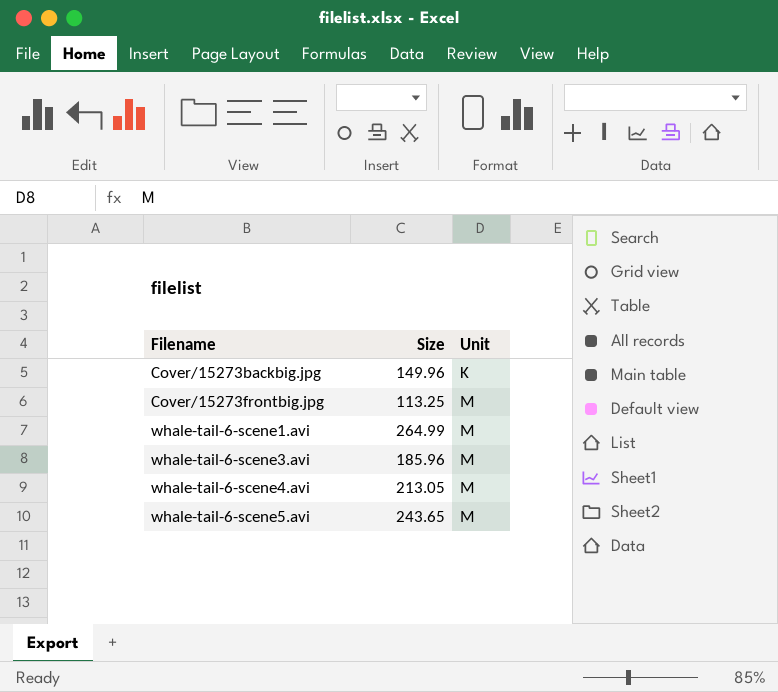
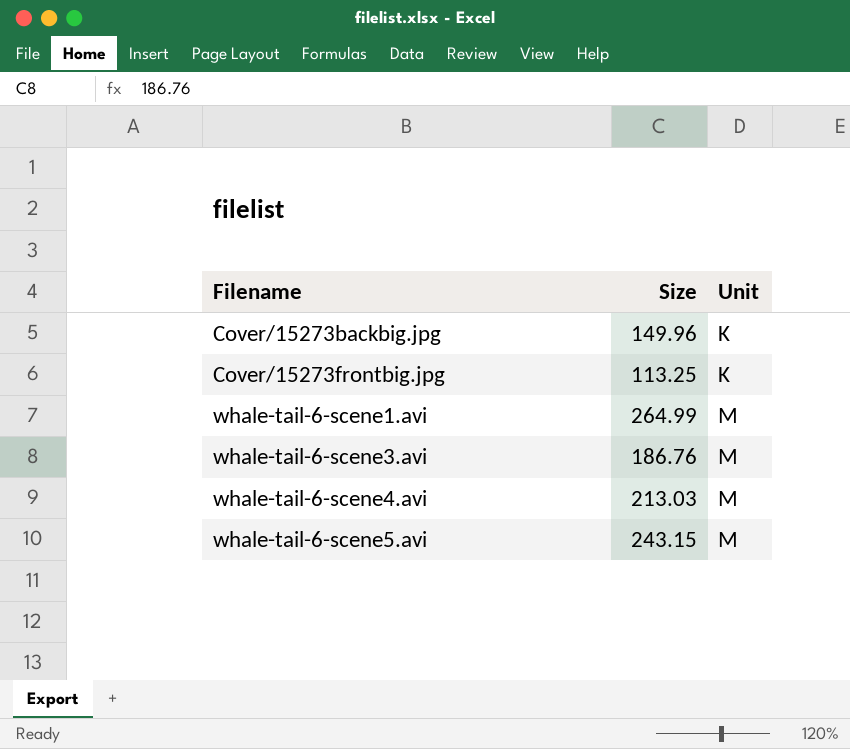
Cover/15273frontbig.jpg | Unit: M -> K
whale-tail-6-scene3.avi | Size: 185.96 -> 186.76
whale-tail-6-scene4.avi | Size: 213.05 -> 213.03
whale-tail-6-scene5.avi | Size: 243.65 -> 243.15

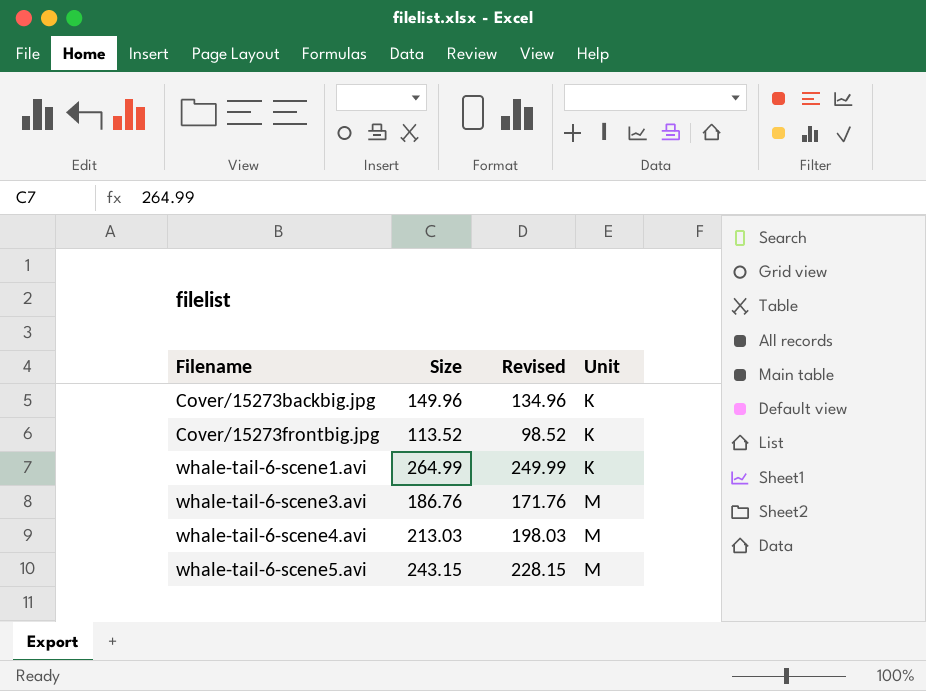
column Revised | formula: none -> [Size] - 15
Cover/15273frontbig.jpg | Size: 113.25 -> 113.52
whale-tail-6-scene1.avi | Unit: M -> K

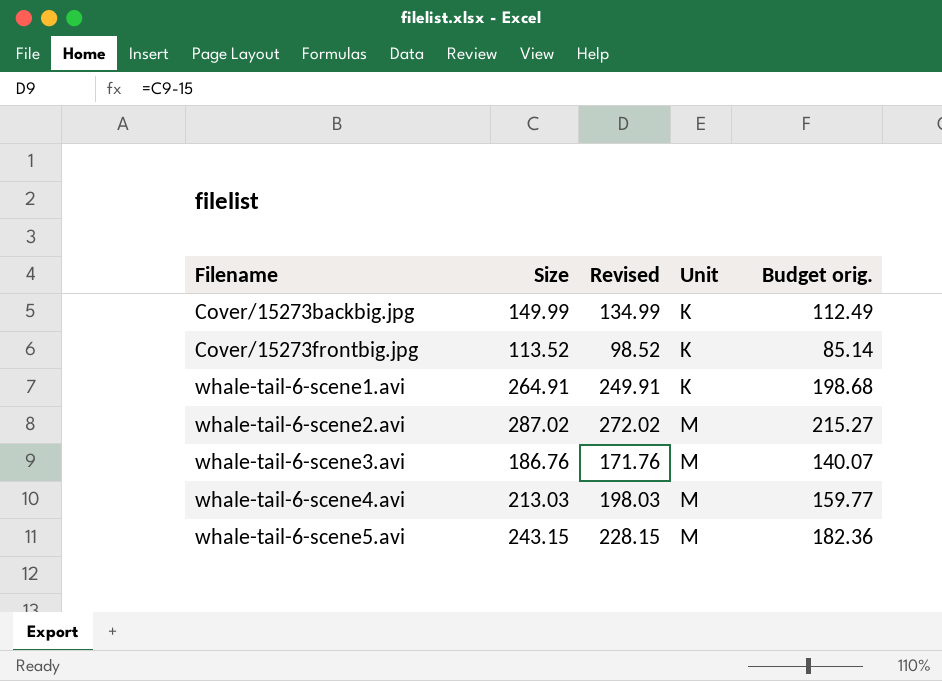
column Budget orig. | formula: none -> [Size] * 0.75
Cover/15273backbig.jpg | Size: 149.96 -> 149.99
Cover/15273backbig.jpg | Revised: 134.96 -> 134.99
whale-tail-6-scene1.avi | Size: 264.99 -> 264.91
whale-tail-6-scene1.avi | Revised: 249.99 -> 249.91
row whale-tail-6-scene2.avi: none -> 287.02 | 272.02 | M | 215.27

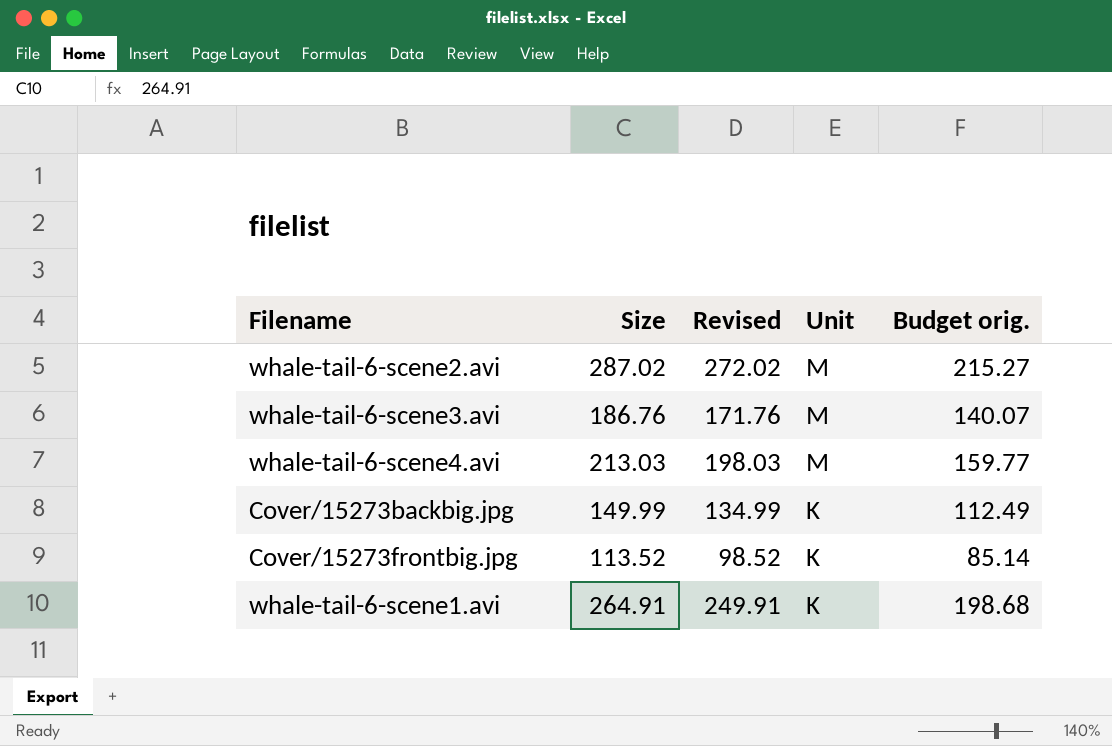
row order: Filename ascending -> Unit descending
row whale-tail-6-scene5.avi: 243.15 | 228.15 | M | 182.36 -> none

